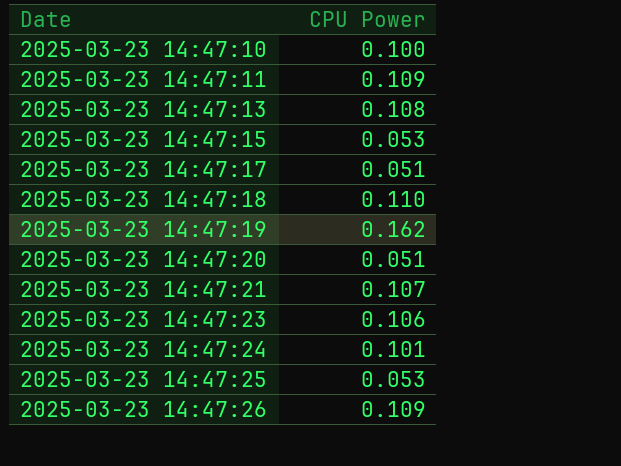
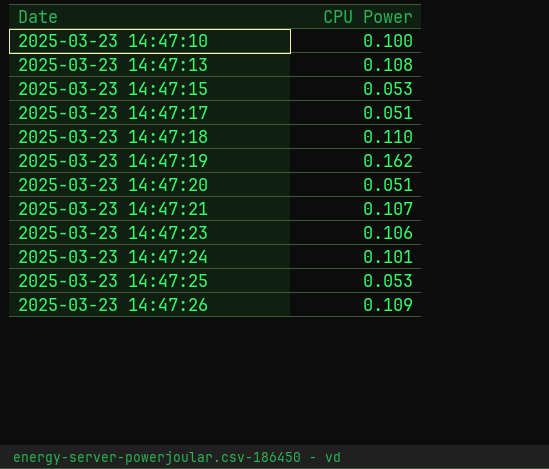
row 2025-03-23 14:47:11: 0.109 -> none

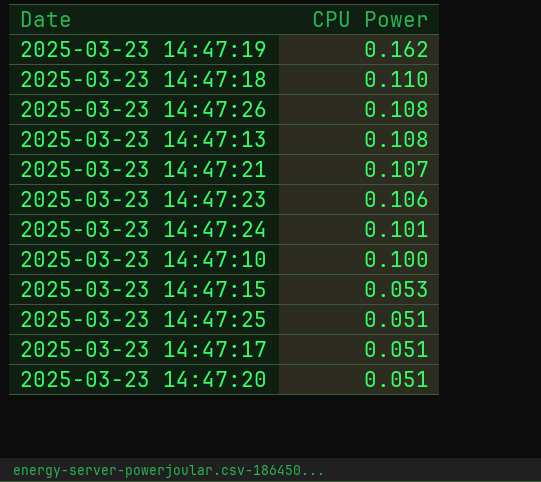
row order: Date ascending -> CPU Power descending
2025-03-23 14:47:26 | CPU Power: 0.109 -> 0.108
2025-03-23 14:47:25 | CPU Power: 0.053 -> 0.051

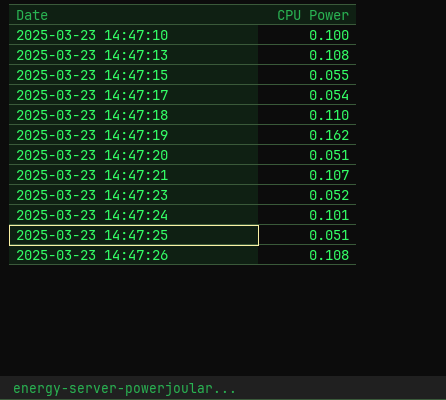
row order: CPU Power descending -> Date ascending
2025-03-23 14:47:15 | CPU Power: 0.053 -> 0.055
2025-03-23 14:47:17 | CPU Power: 0.051 -> 0.054
2025-03-23 14:47:23 | CPU Power: 0.106 -> 0.052

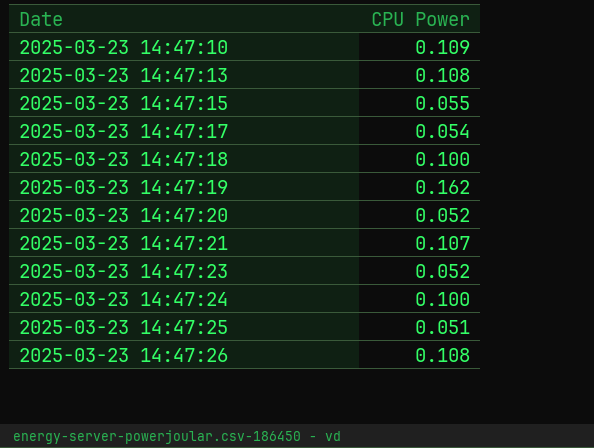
2025-03-23 14:47:10 | CPU Power: 0.100 -> 0.109
2025-03-23 14:47:18 | CPU Power: 0.110 -> 0.100
2025-03-23 14:47:20 | CPU Power: 0.051 -> 0.052
2025-03-23 14:47:24 | CPU Power: 0.101 -> 0.100

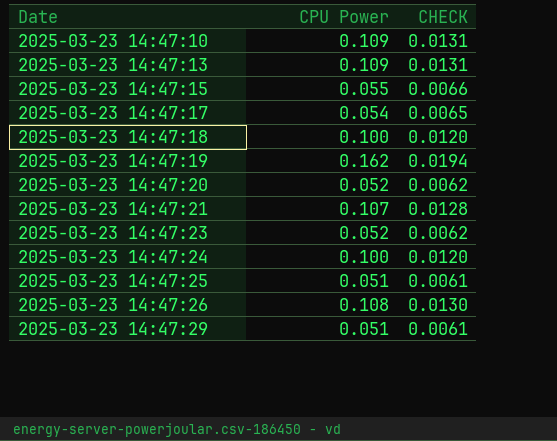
column CHECK | formula: none -> [CPU Power] * 0.12
2025-03-23 14:47:13 | CPU Power: 0.108 -> 0.109
row 2025-03-23 14:47:29: none -> 0.051 | 0.0061

